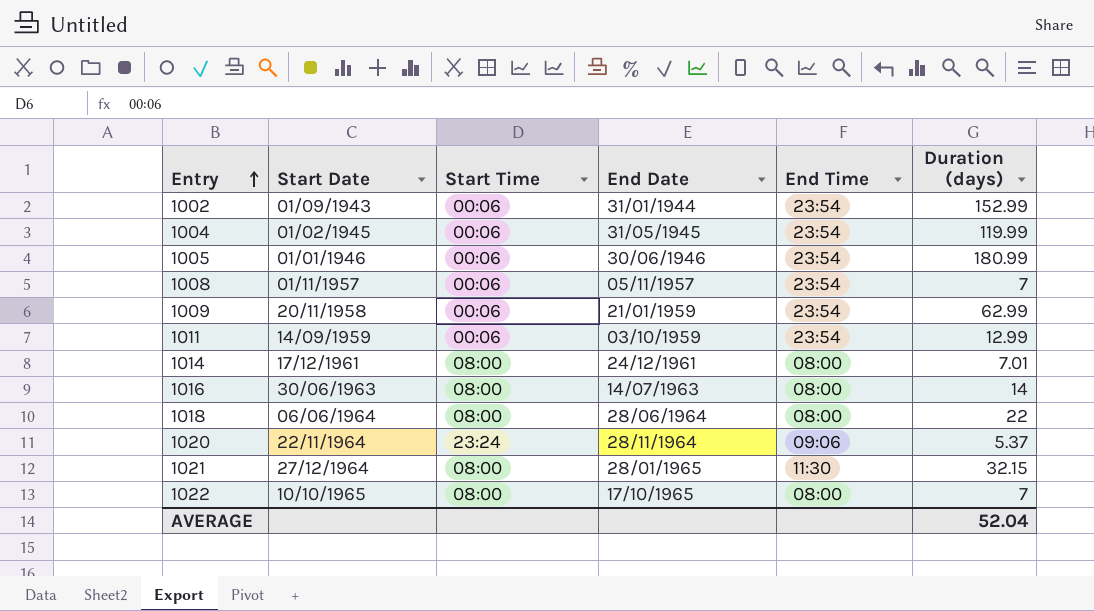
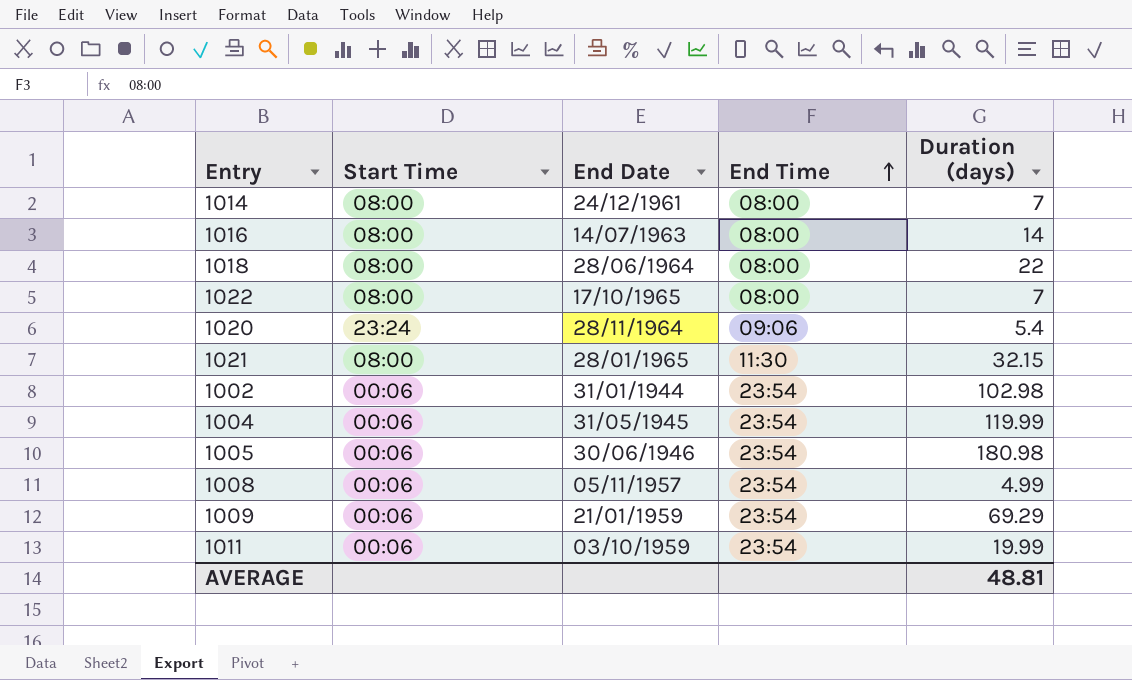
row order: Entry ascending -> End Time ascending
column Start Date | position: 2 -> none
1014 | Duration (days): 7.01 -> 7
1020 | Duration (days): 5.37 -> 5.4
1002 | Duration (days): 152.99 -> 102.98
1005 | Duration (days): 180.99 -> 180.98
1008 | Duration (days): 7 -> 4.99
1009 | Duration (days): 62.99 -> 69.29
1011 | Duration (days): 12.99 -> 19.99
AVERAGE | Duration (days): 52.04 -> 48.81

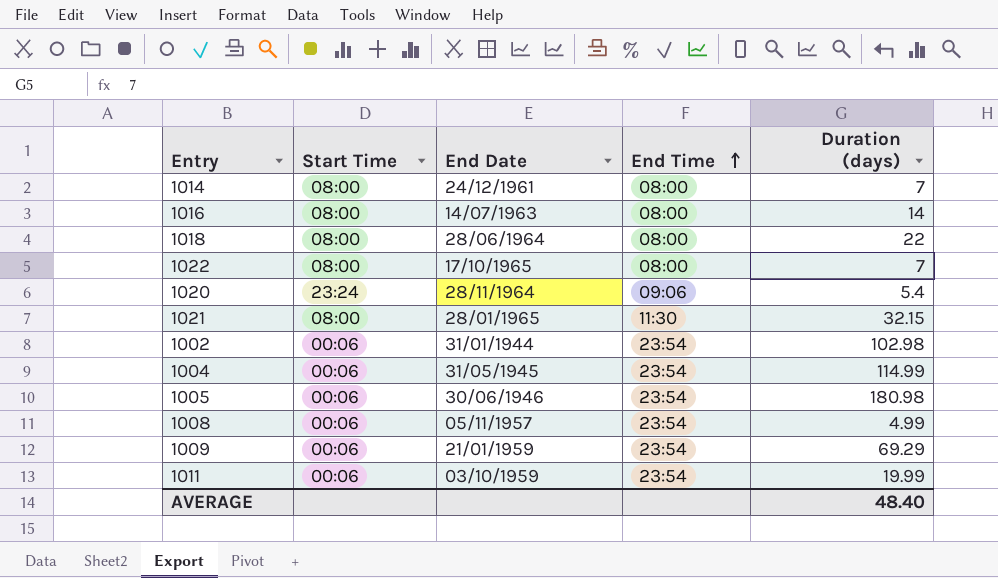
1004 | Duration (days): 119.99 -> 114.99
AVERAGE | Duration (days): 48.81 -> 48.40

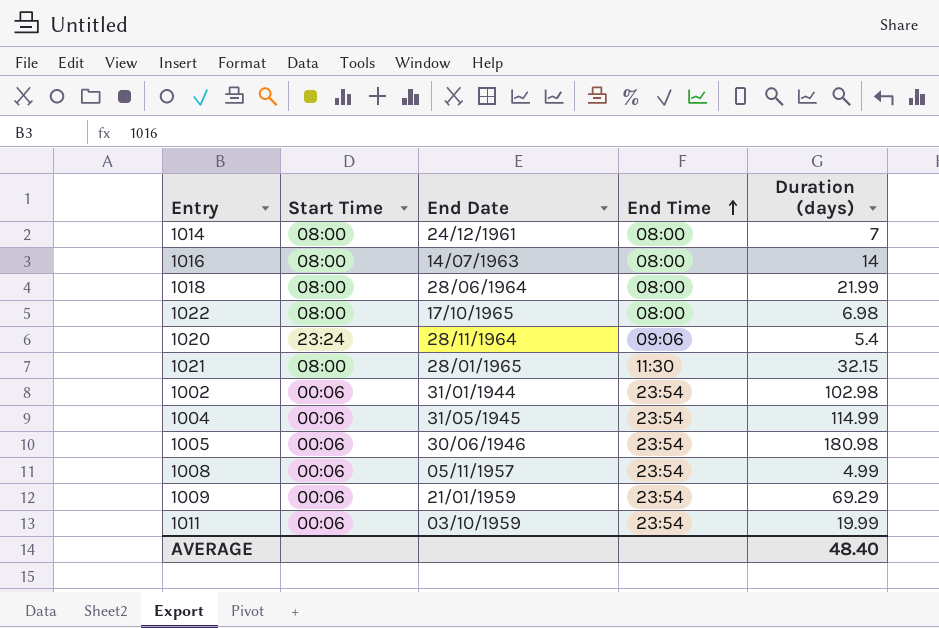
1018 | Duration (days): 22 -> 21.99
1022 | Duration (days): 7 -> 6.98

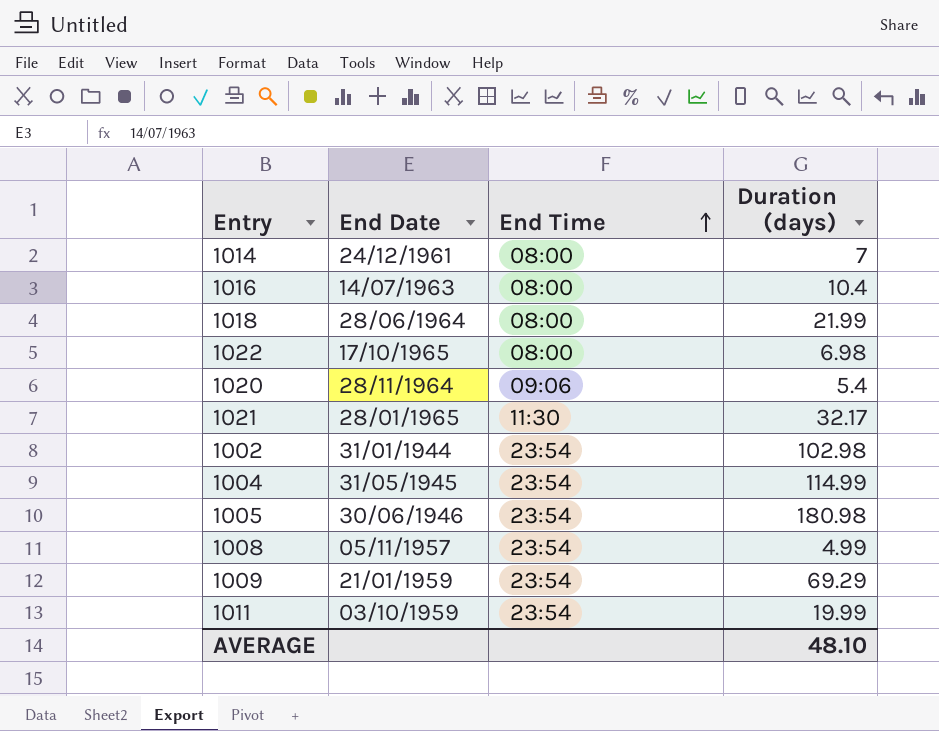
column Start Time | position: 2 -> none
1016 | Duration (days): 14 -> 10.4
1021 | Duration (days): 32.15 -> 32.17
AVERAGE | Duration (days): 48.40 -> 48.10

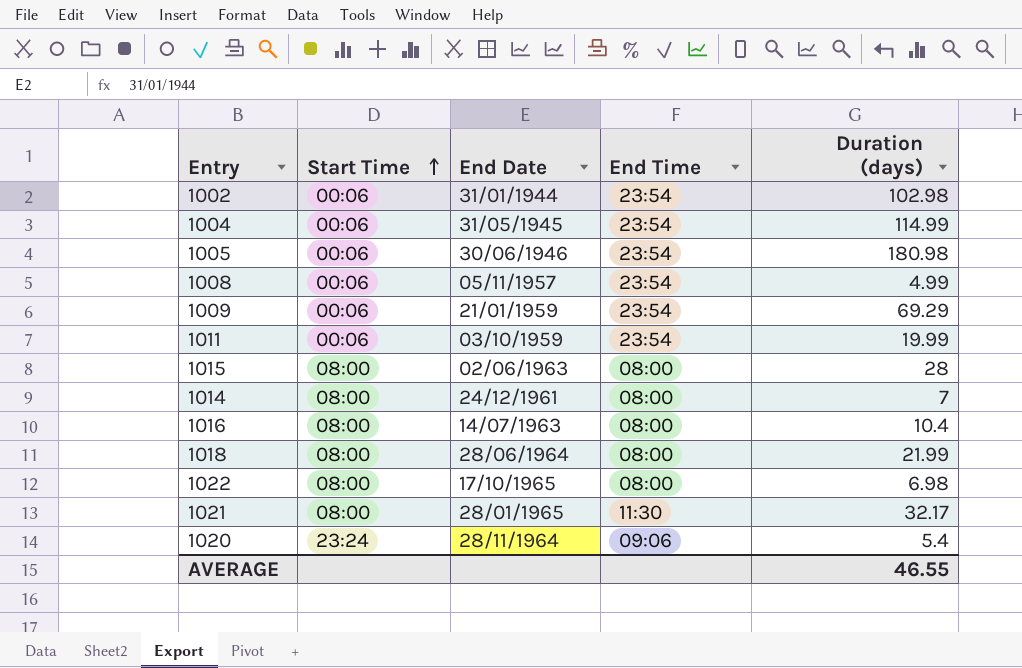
row order: End Time ascending -> Start Time ascending
column Start Time | position: none -> 2
row 1015: none -> 08:00 | 02/06/1963 | 08:00 | 28
AVERAGE | Duration (days): 48.10 -> 46.55

